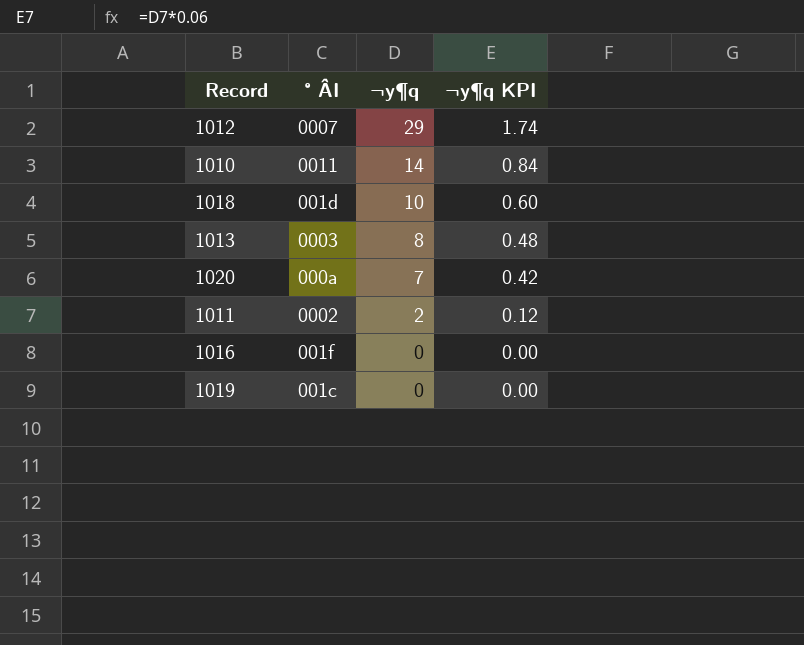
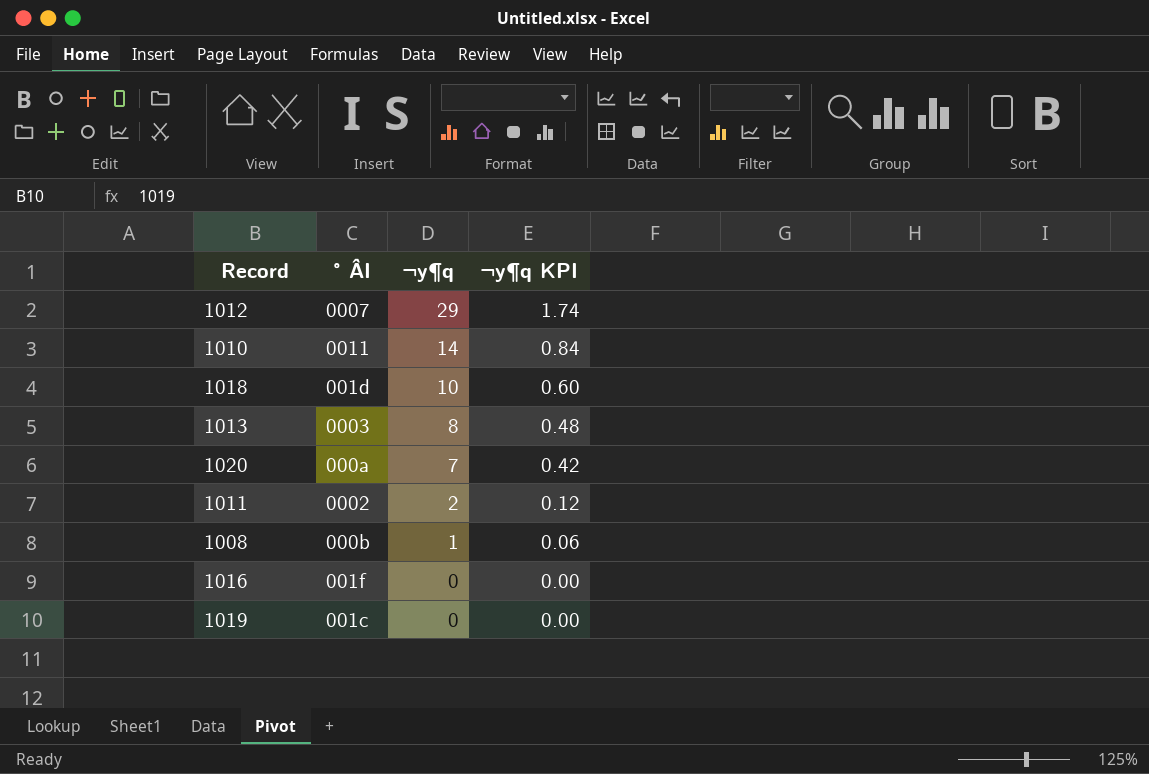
row 1008: none -> 000b | 1 | 0.06

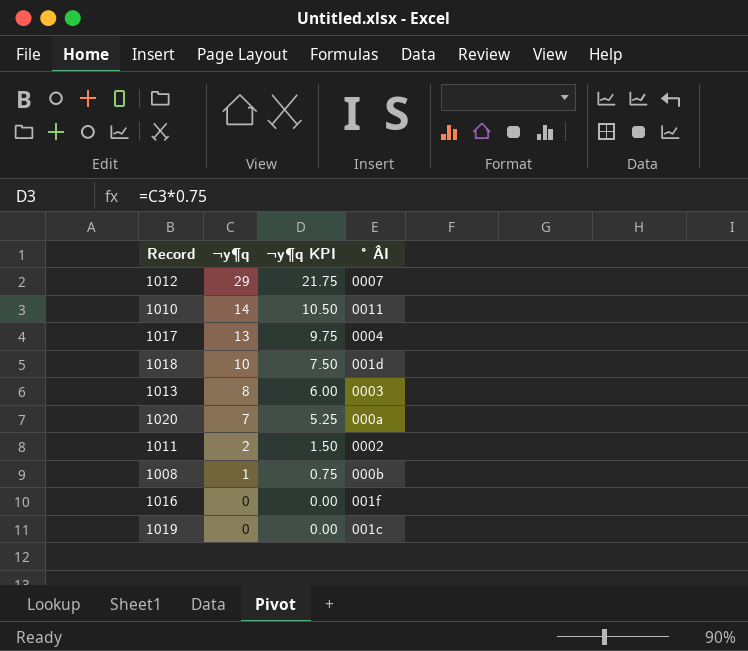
column ¬y¶q KPI | formula: [¬y¶q] * 0.06 -> [¬y¶q] * 0.75
column ° ÂI | position: 2 -> 4
row 1017: none -> 13 | 9.75 | 0004

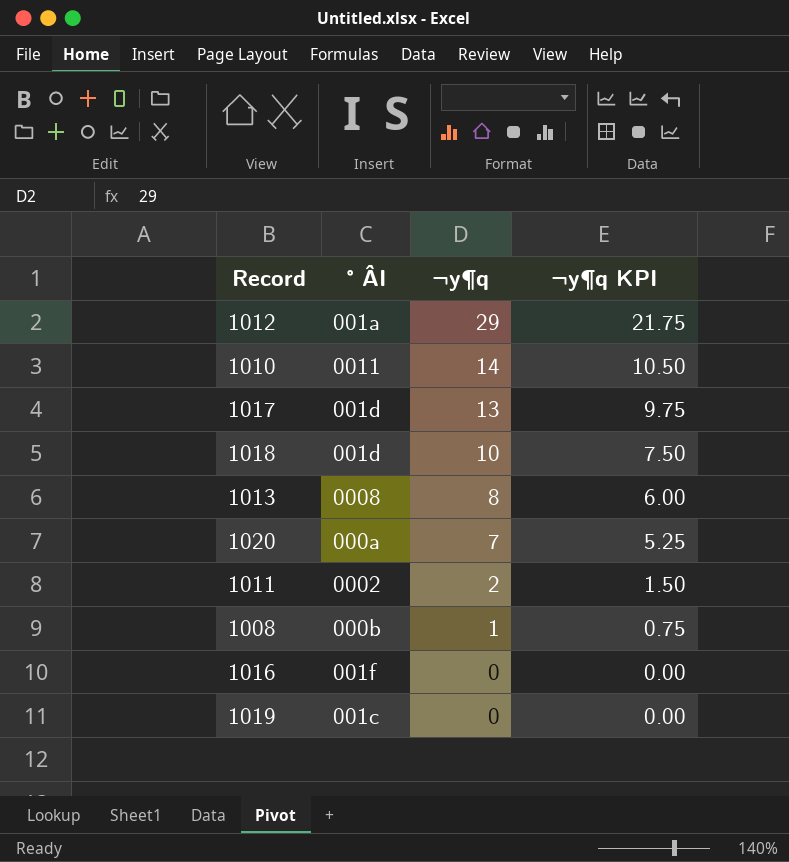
column ° ÂI | position: 4 -> 2
1012 | ° ÂI: 0007 -> 001a
1017 | ° ÂI: 0004 -> 001d
1013 | ° ÂI: 0003 -> 0008

